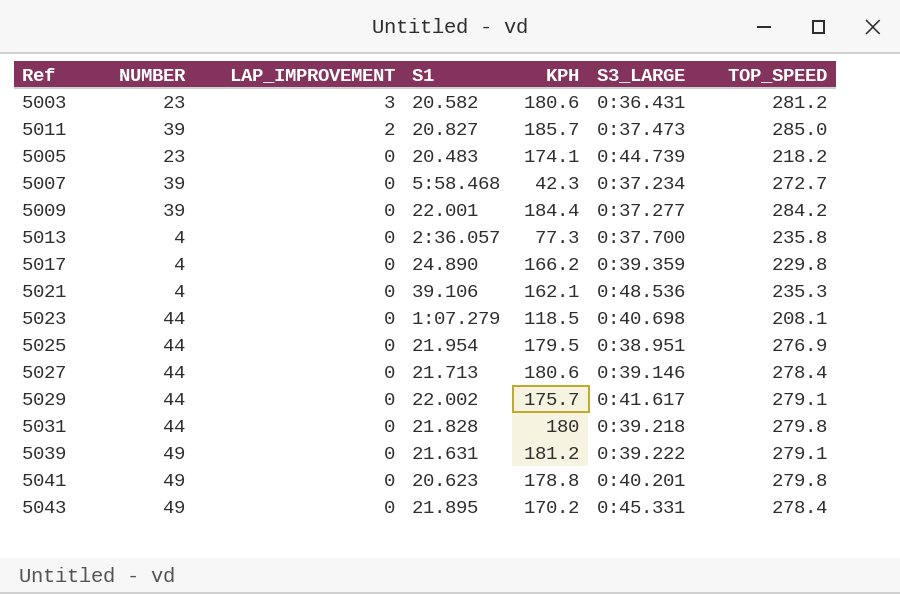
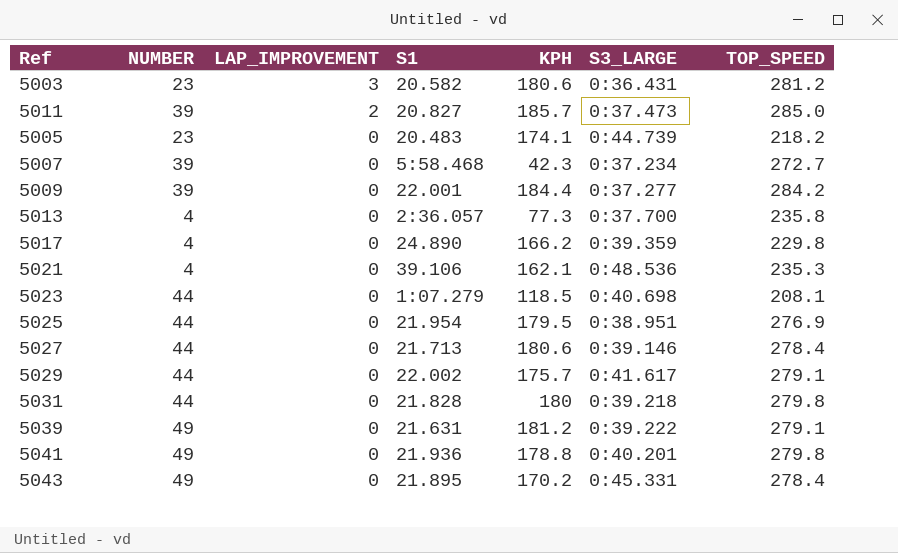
5041 | S1: 20.623 -> 21.936

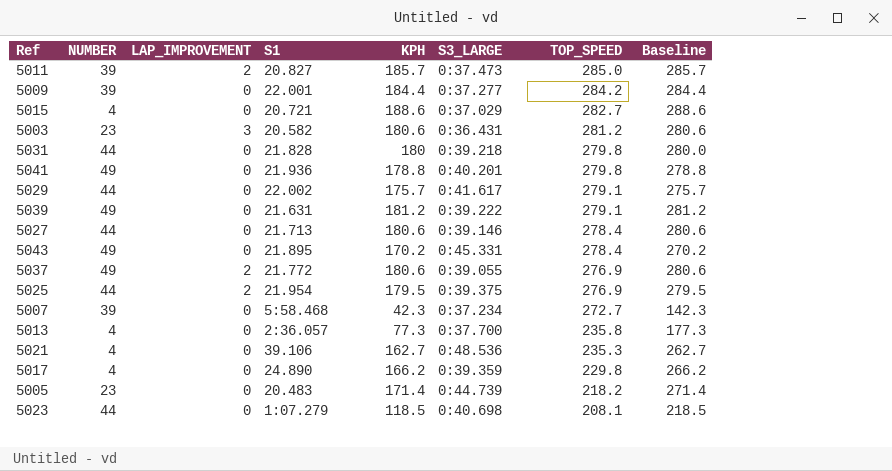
row order: LAP_IMPROVEMENT descending -> TOP_SPEED descending
column Baseline | formula: none -> [KPH] + 100
row 5015: none -> 4 | 0 | 20.721 | 188.6 | 0:37.029 | 282.7 | 288.6
row 5037: none -> 49 | 2 | 21.772 | 180.6 | 0:39.055 | 276.9 | 280.6
5025 | LAP_IMPROVEMENT: 0 -> 2
5025 | S3_LARGE: 0:38.951 -> 0:39.375
5021 | KPH: 162.1 -> 162.7
5005 | KPH: 174.1 -> 171.4

